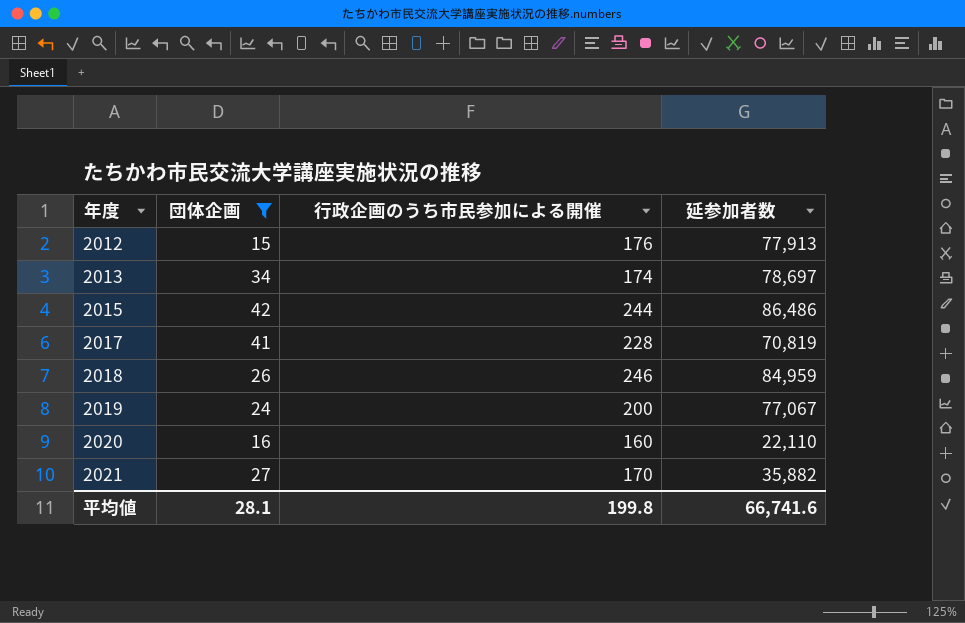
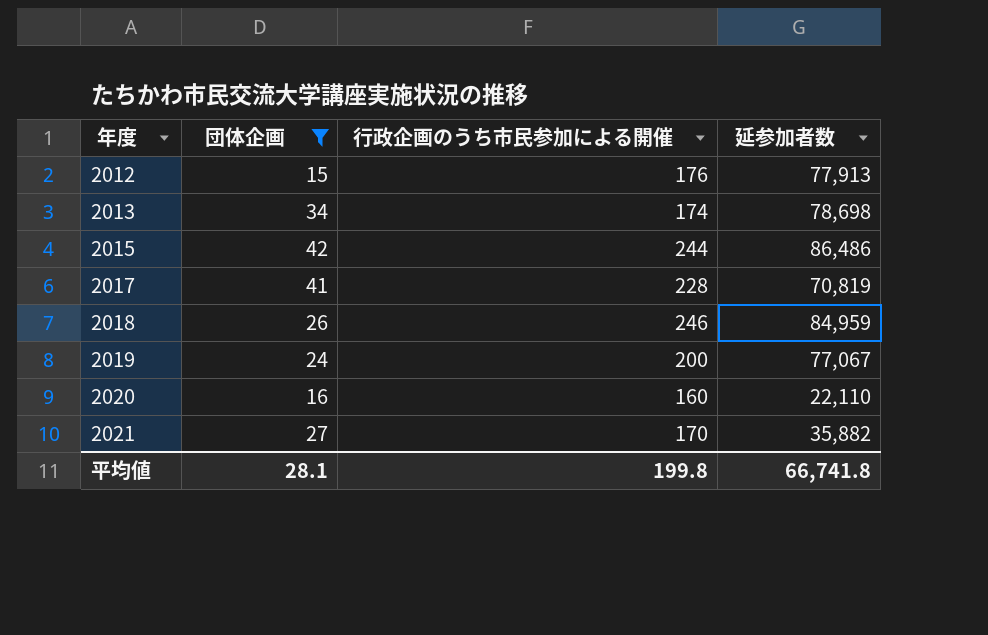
2013 | 延参加者数: 78,697 -> 78,698
平均値 | 延参加者数: 66,741.6 -> 66,741.8

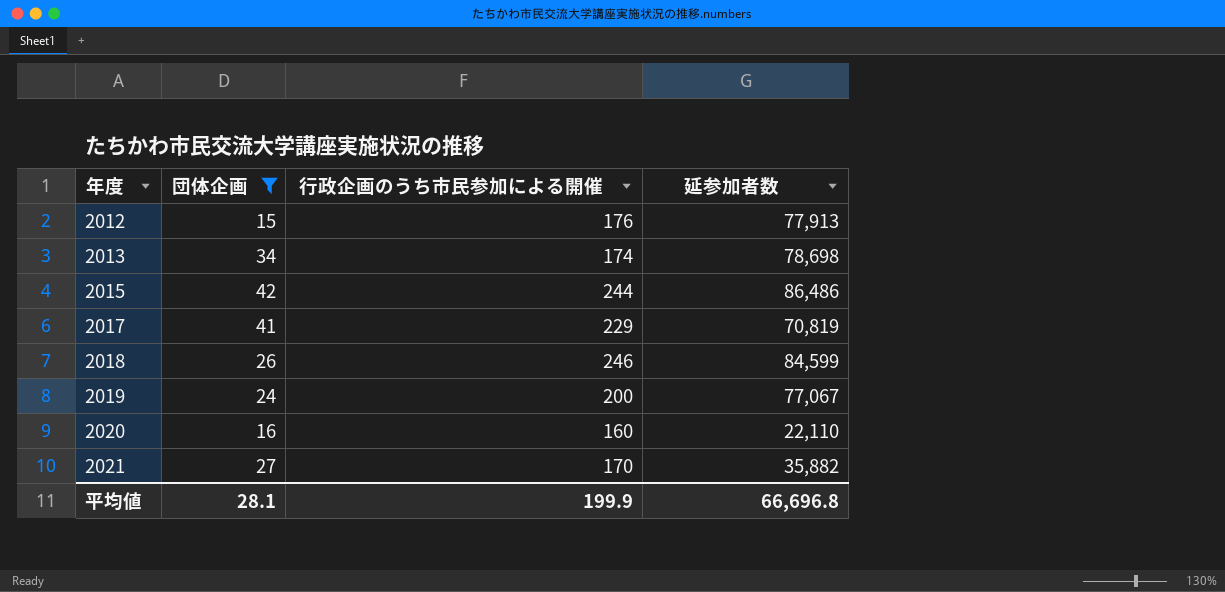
2017 | 行政企画のうち市民参加による開催: 228 -> 229
2018 | 延参加者数: 84,959 -> 84,599
平均値 | 行政企画のうち市民参加による開催: 199.8 -> 199.9
平均値 | 延参加者数: 66,741.8 -> 66,696.8

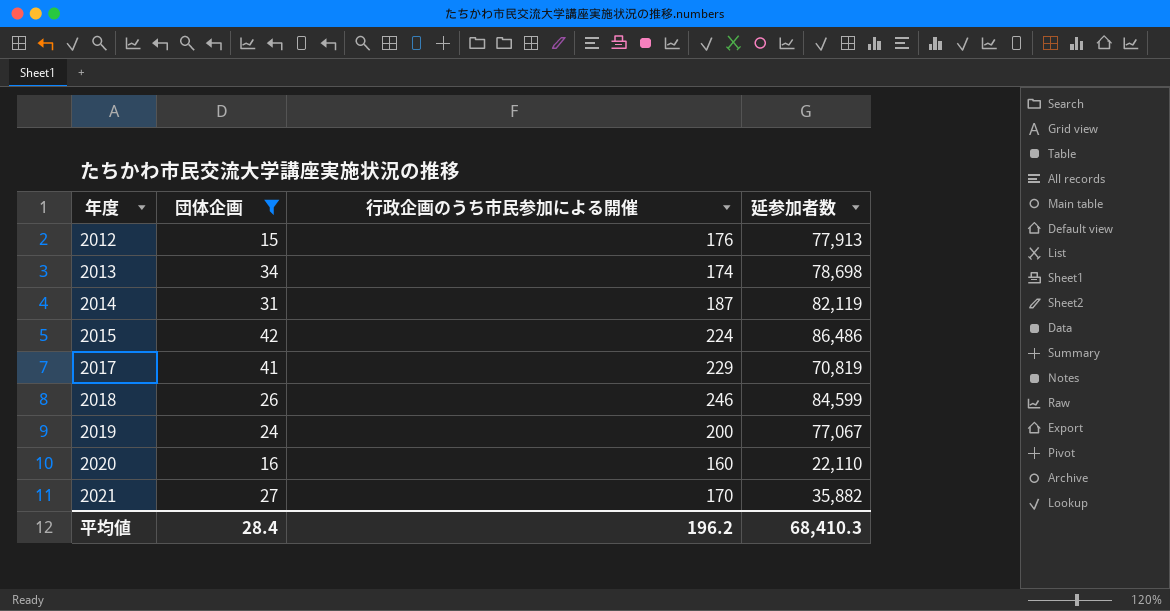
row 2014: none -> 31 | 187 | 82,119
2015 | 行政企画のうち市民参加による開催: 244 -> 224
平均値 | 団体企画: 28.1 -> 28.4
平均値 | 行政企画のうち市民参加による開催: 199.9 -> 196.2
平均値 | 延参加者数: 66,696.8 -> 68,410.3

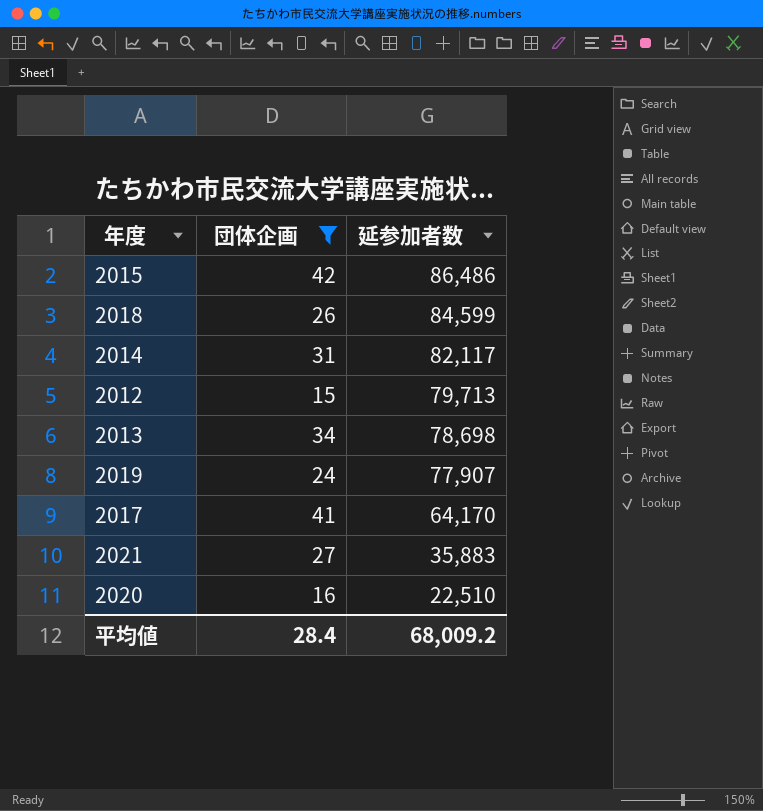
row order: 年度 ascending -> 延参加者数 descending
column 行政企画のうち市民参加による開催 | position: 3 -> none
2014 | 延参加者数: 82,119 -> 82,117
2012 | 延参加者数: 77,913 -> 79,713
2019 | 延参加者数: 77,067 -> 77,907
2017 | 延参加者数: 70,819 -> 64,170
2021 | 延参加者数: 35,882 -> 35,883
2020 | 延参加者数: 22,110 -> 22,510
平均値 | 延参加者数: 68,410.3 -> 68,009.2

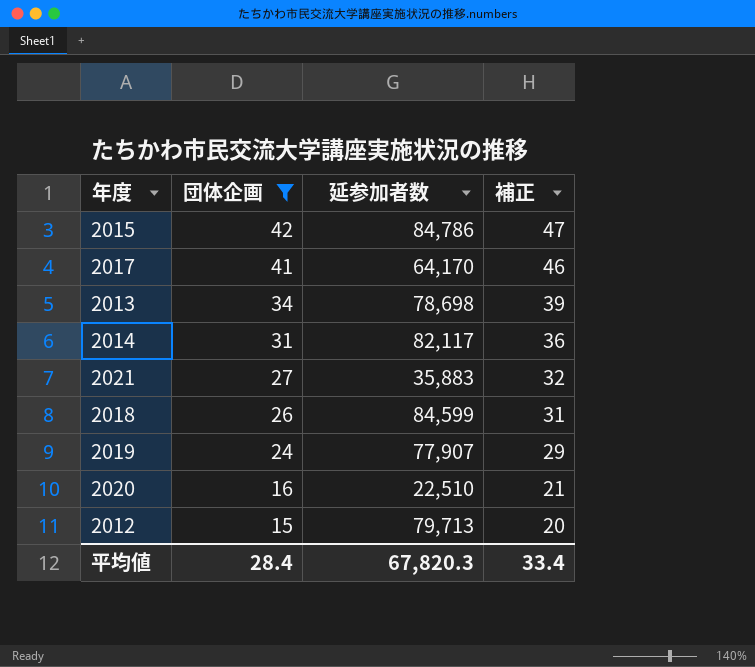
row order: 延参加者数 descending -> 団体企画 descending
column 補正 | formula: none -> [団体企画] + 5
2015 | 延参加者数: 86,486 -> 84,786
平均値 | 延参加者数: 68,009.2 -> 67,820.3

